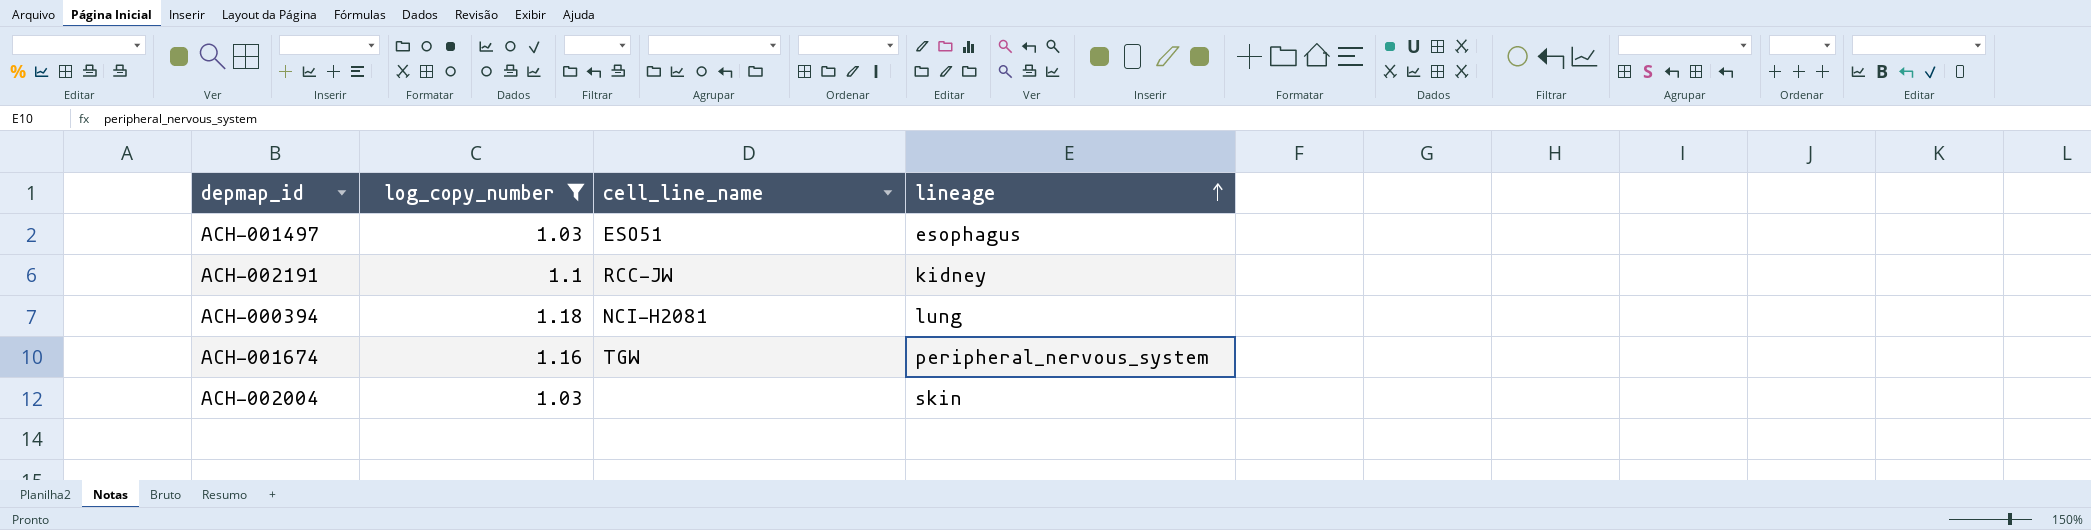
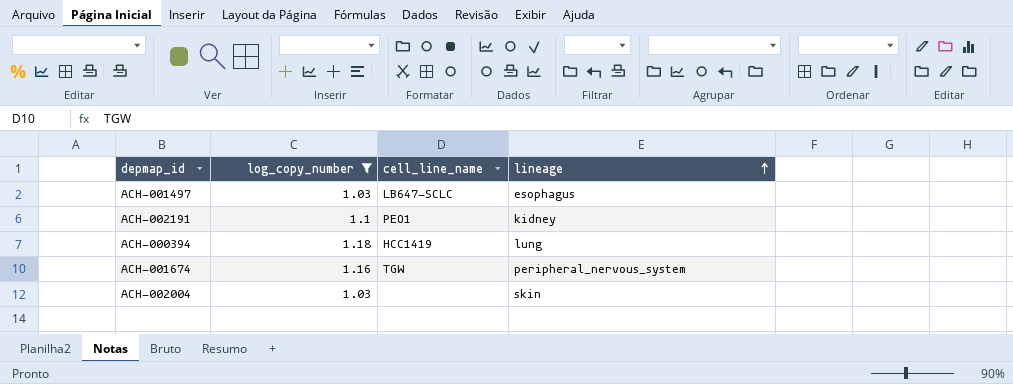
ACH-001497 | cell_line_name: ESO51 -> LB647-SCLC
ACH-002191 | cell_line_name: RCC-JW -> PEO1
ACH-000394 | cell_line_name: NCI-H2081 -> HCC1419

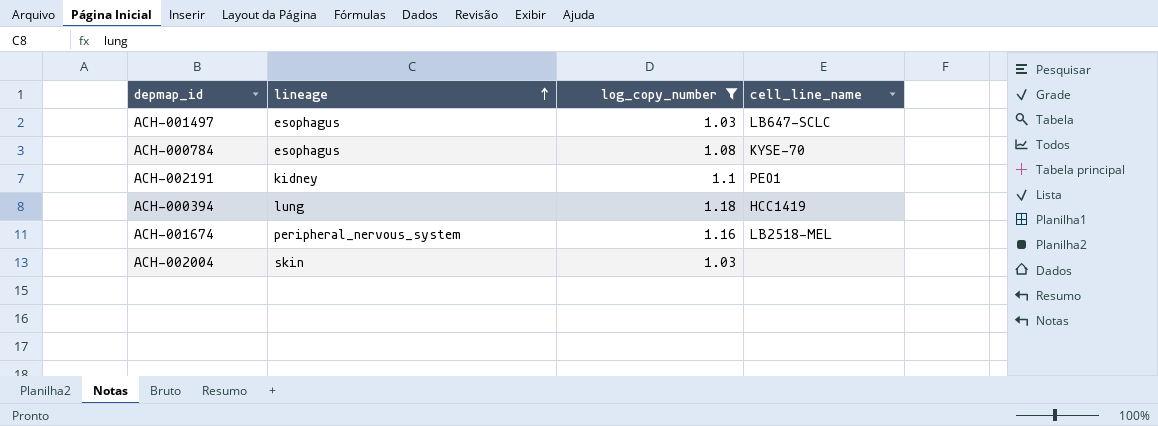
column lineage | position: 4 -> 2
row ACH-000784: none -> esophagus | 1.08 | KYSE-70
ACH-001674 | cell_line_name: TGW -> LB2518-MEL

